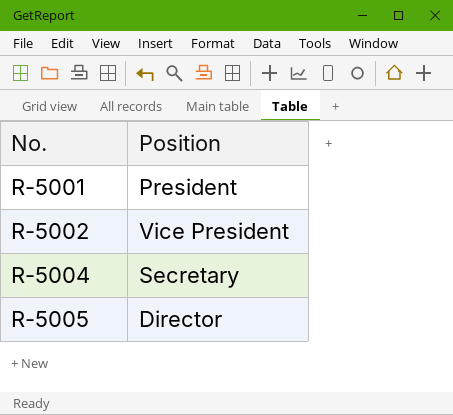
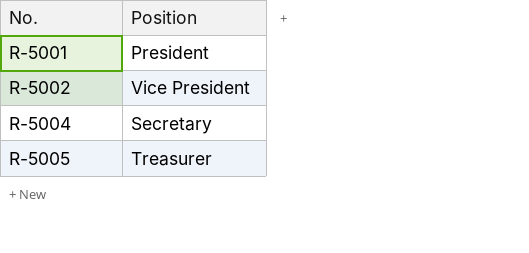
R-5005 | Position: Director -> Treasurer

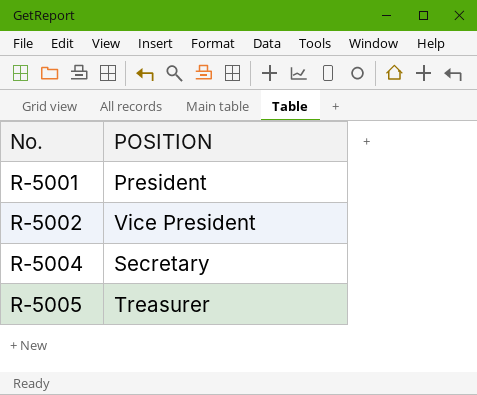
column name: Position -> POSITION

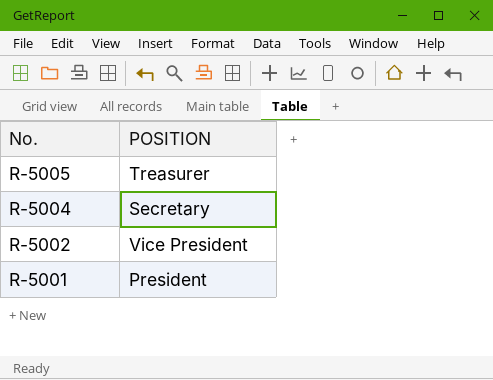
row order: No. ascending -> No. descending

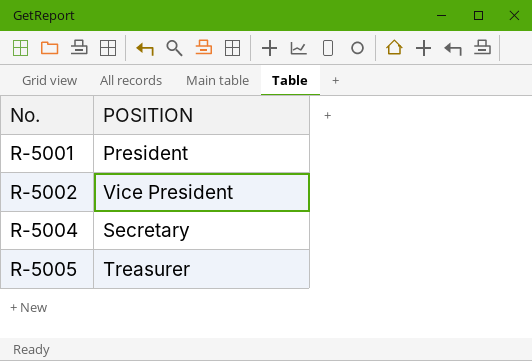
row order: No. descending -> No. ascending

